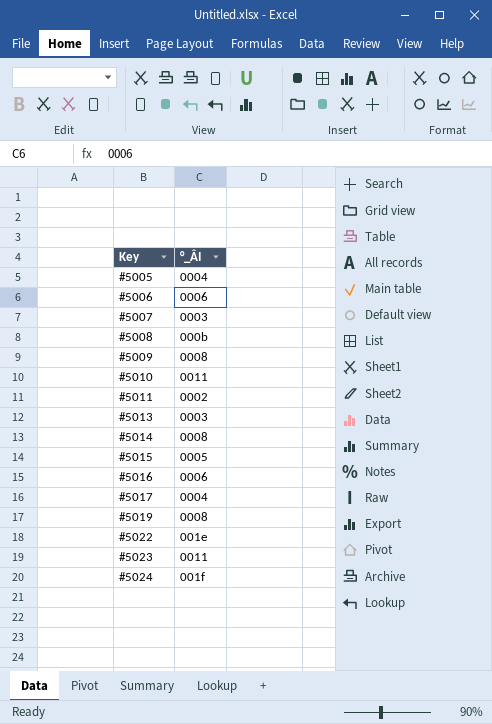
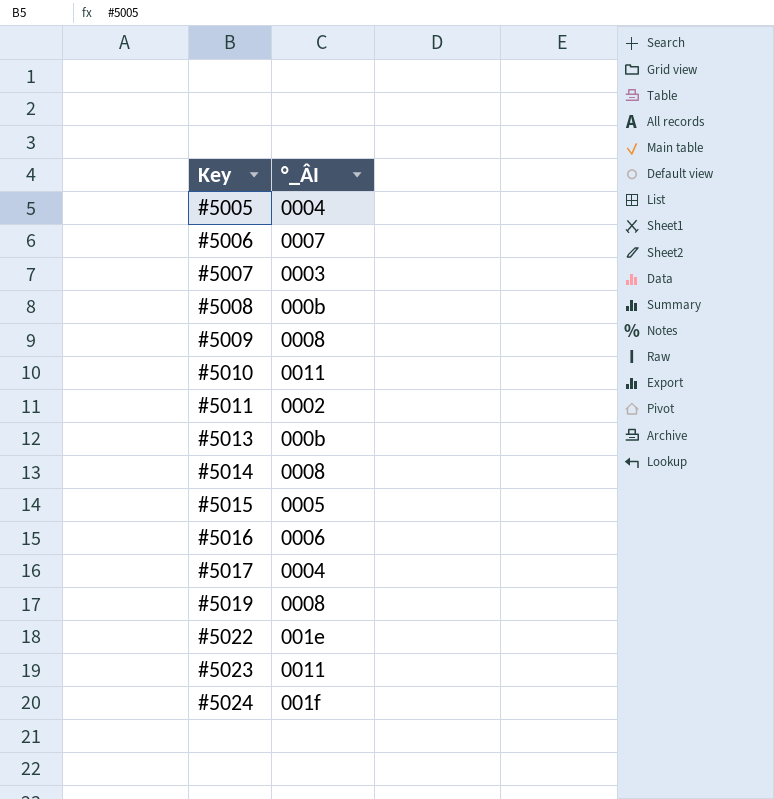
#5006 | °_ÂI: 0006 -> 0007
#5013 | °_ÂI: 0003 -> 000b

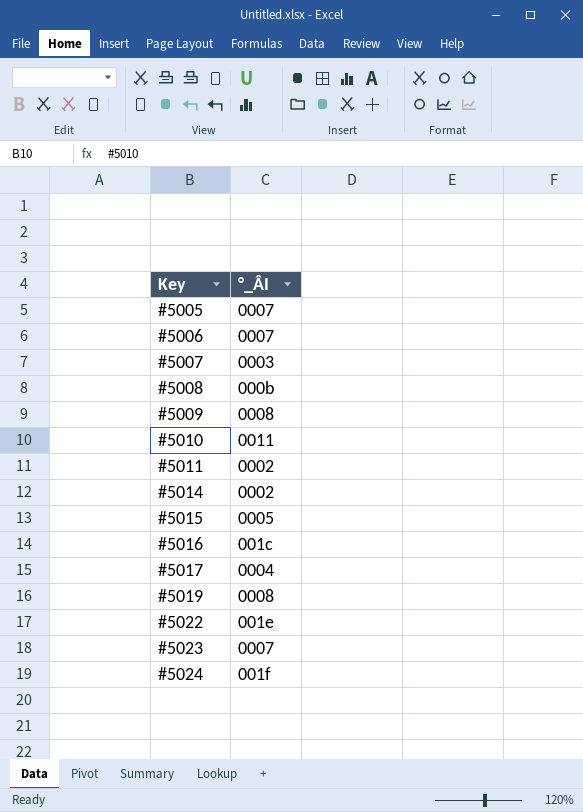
row #5013: 000b -> none
#5005 | °_ÂI: 0004 -> 0007
#5014 | °_ÂI: 0008 -> 0002
#5016 | °_ÂI: 0006 -> 001c
#5023 | °_ÂI: 0011 -> 0007

